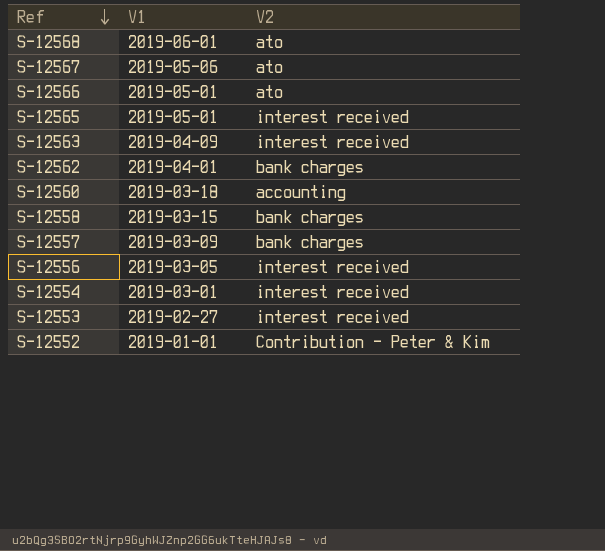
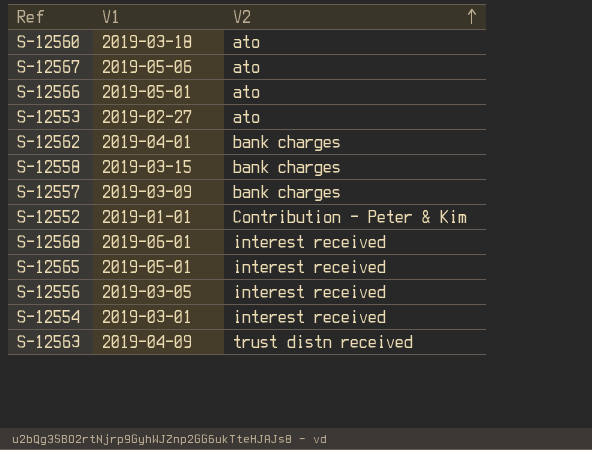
row order: Ref descending -> V2 ascending
S-12560 | V2: accounting -> ato
S-12553 | V2: interest received -> ato
S-12568 | V2: ato -> interest received
S-12563 | V2: interest received -> trust distn received

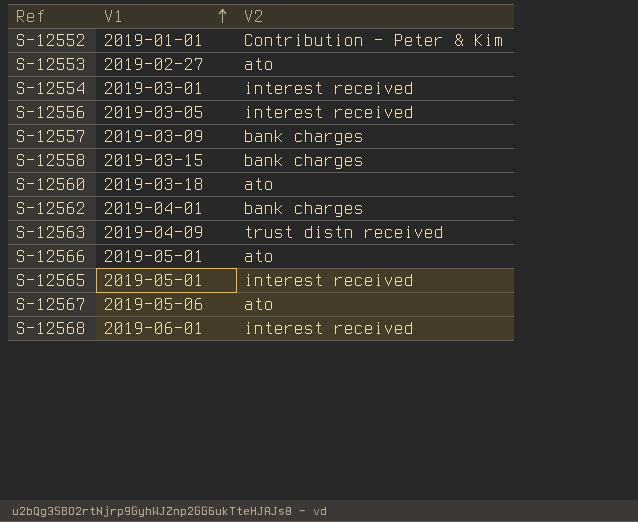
row order: V2 ascending -> V1 ascending

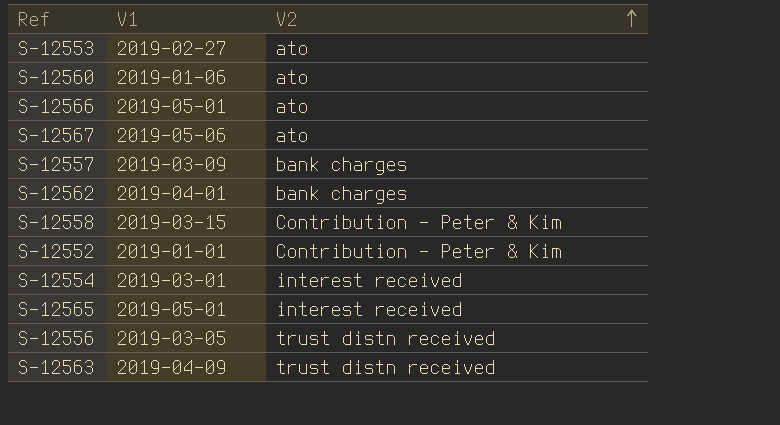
row order: V1 ascending -> V2 ascending
row S-12568: 2019-06-01 | interest received -> none
S-12560 | V1: 2019-03-18 -> 2019-01-06
S-12558 | V2: bank charges -> Contribution - Peter & Kim
S-12556 | V2: interest received -> trust distn received

